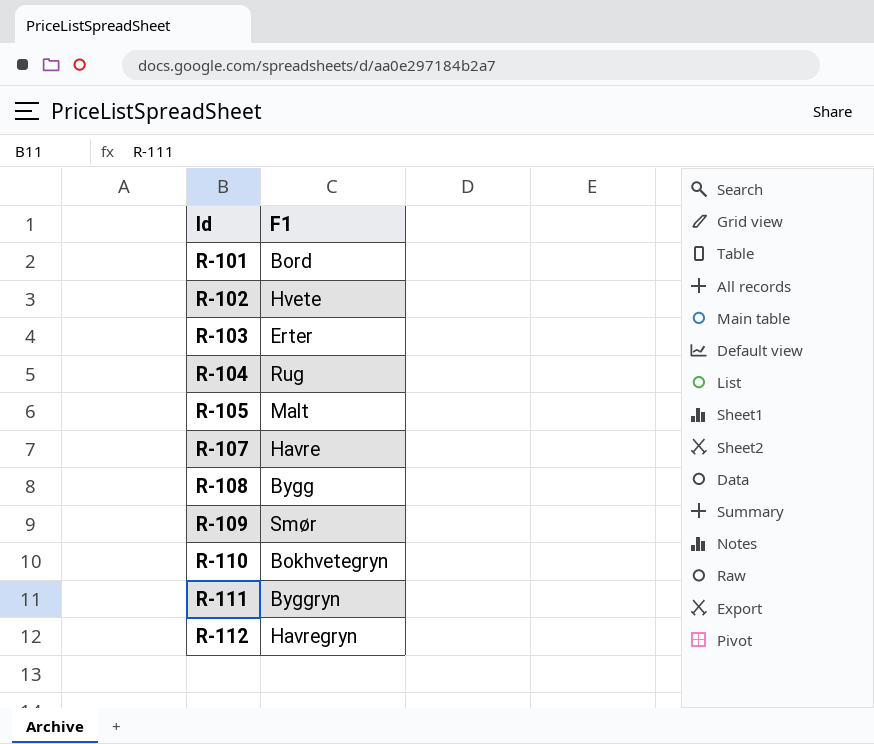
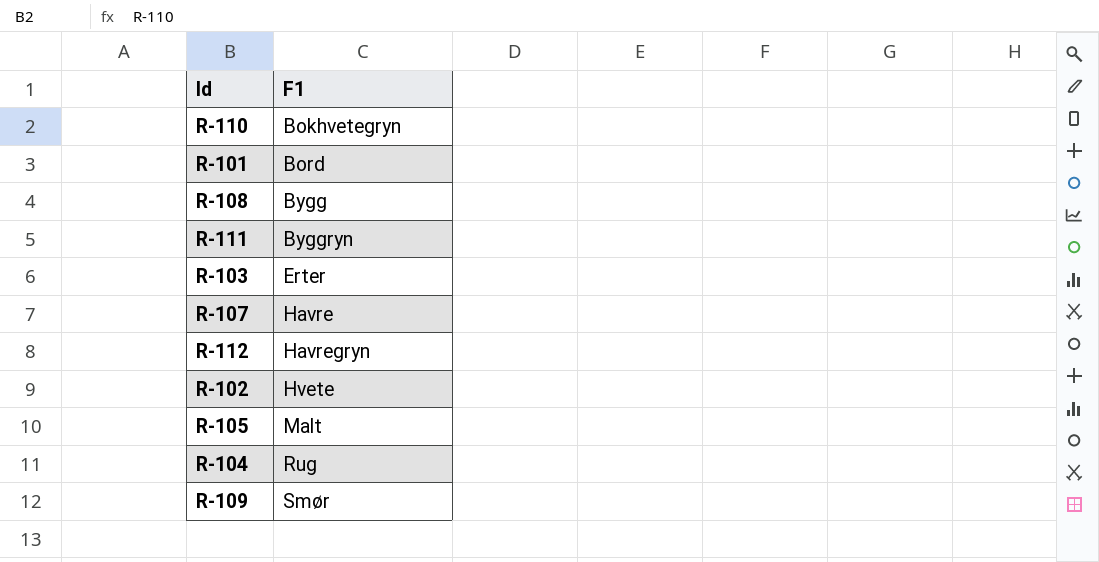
row order: Id ascending -> F1 ascending

